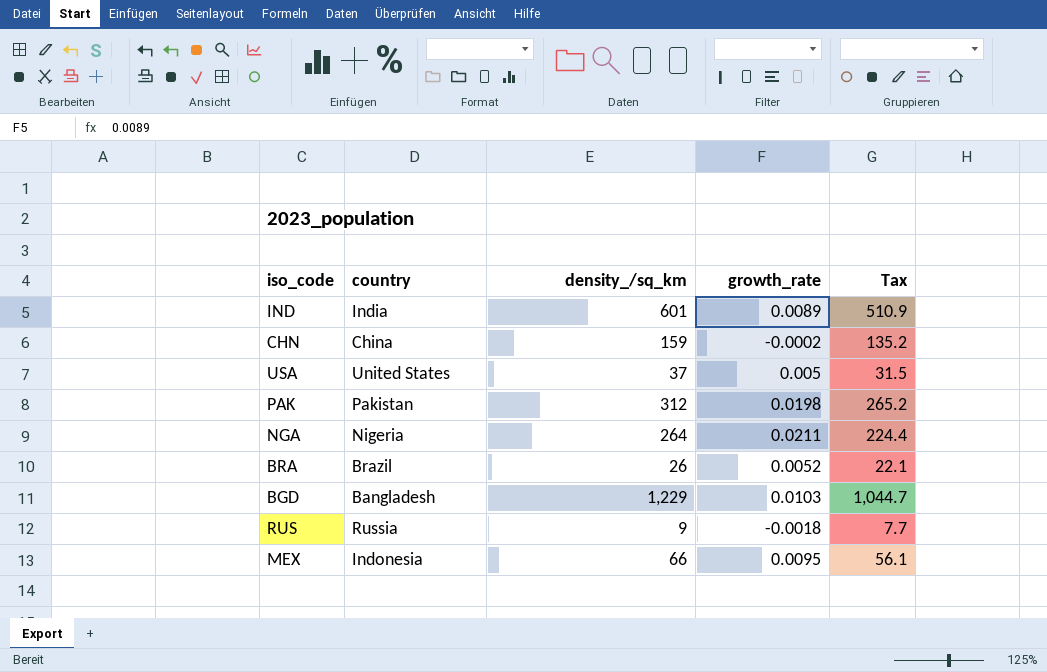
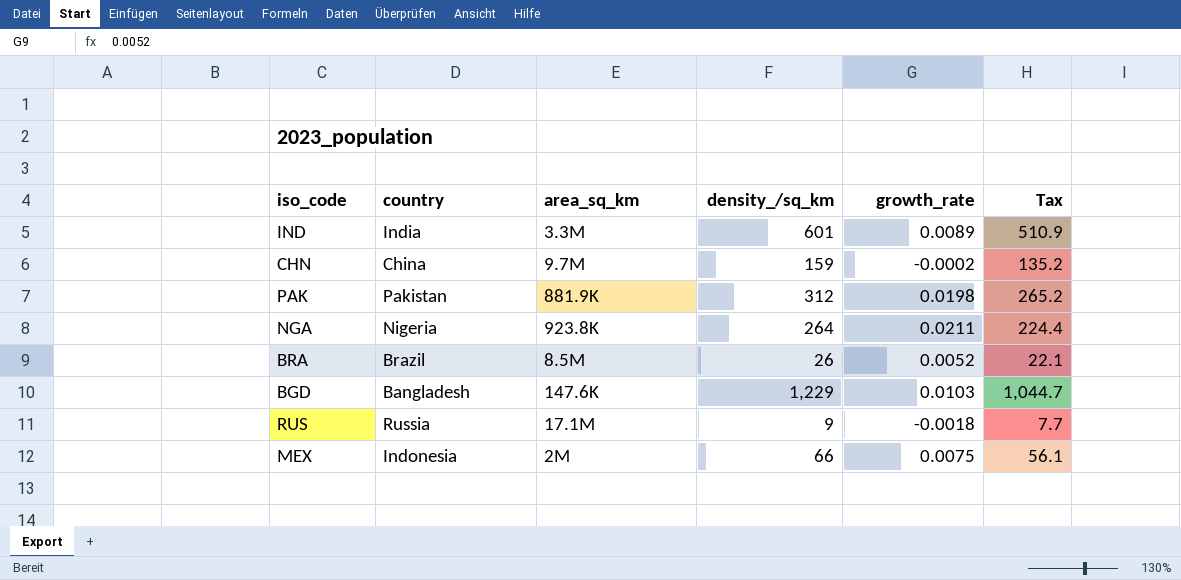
column area_sq_km | position: none -> 3
row USA: United States | 37 | 0.005 | 31.5 -> none
MEX | growth_rate: 0.0095 -> 0.0075

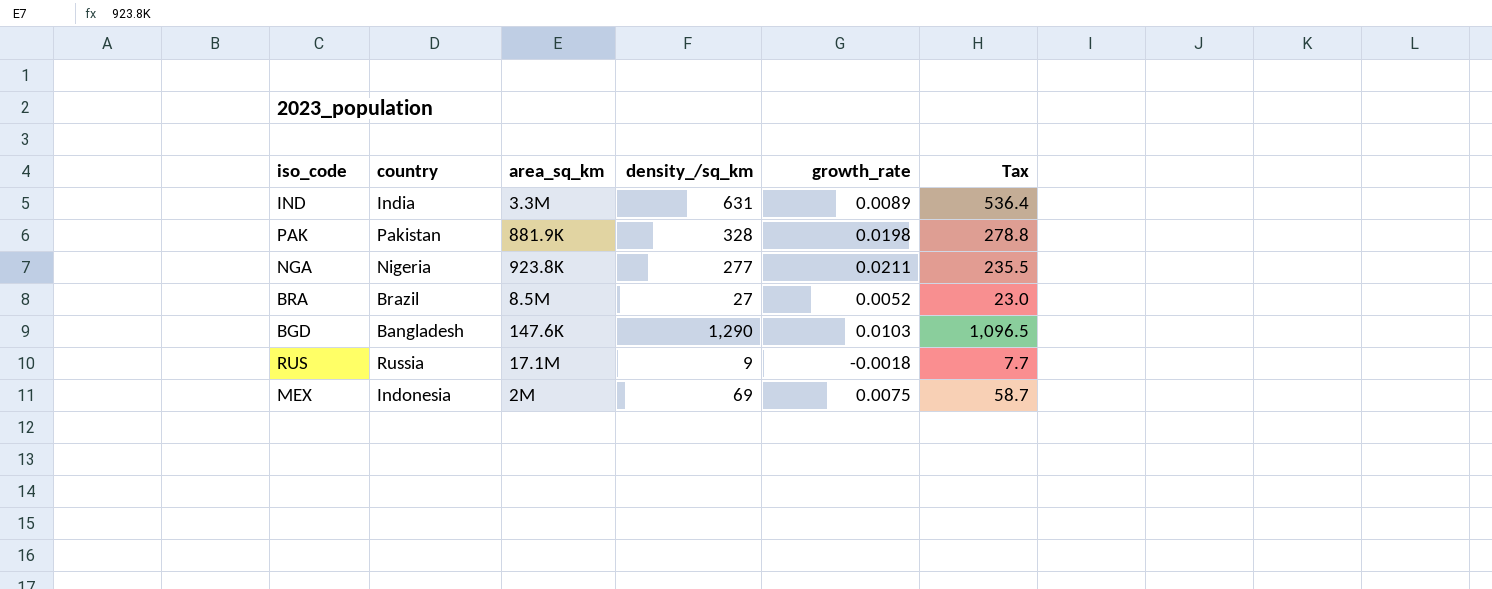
row CHN: China | 9.7M | 159 | -0.0002 | 135.2 -> none
IND | density_/sq_km: 601 -> 631
IND | Tax: 510.9 -> 536.4
PAK | density_/sq_km: 312 -> 328
PAK | Tax: 265.2 -> 278.8
NGA | density_/sq_km: 264 -> 277
NGA | Tax: 224.4 -> 235.5
BRA | density_/sq_km: 26 -> 27
BRA | Tax: 22.1 -> 23.0
BGD | density_/sq_km: 1,229 -> 1,290
BGD | Tax: 1,044.7 -> 1,096.5
MEX | density_/sq_km: 66 -> 69
MEX | Tax: 56.1 -> 58.7

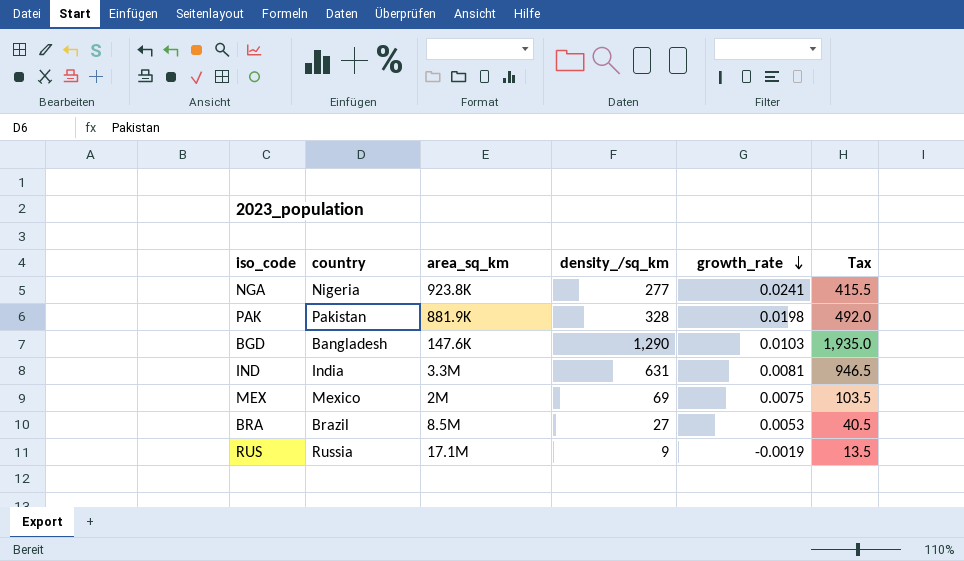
row order: none -> growth_rate descending
column Tax | formula: [density_/sq_km] * 0.85 -> [density_/sq_km] * 1.5
NGA | growth_rate: 0.0211 -> 0.0241
IND | growth_rate: 0.0089 -> 0.0081
MEX | country: Indonesia -> Mexico
BRA | growth_rate: 0.0052 -> 0.0053
RUS | growth_rate: -0.0018 -> -0.0019

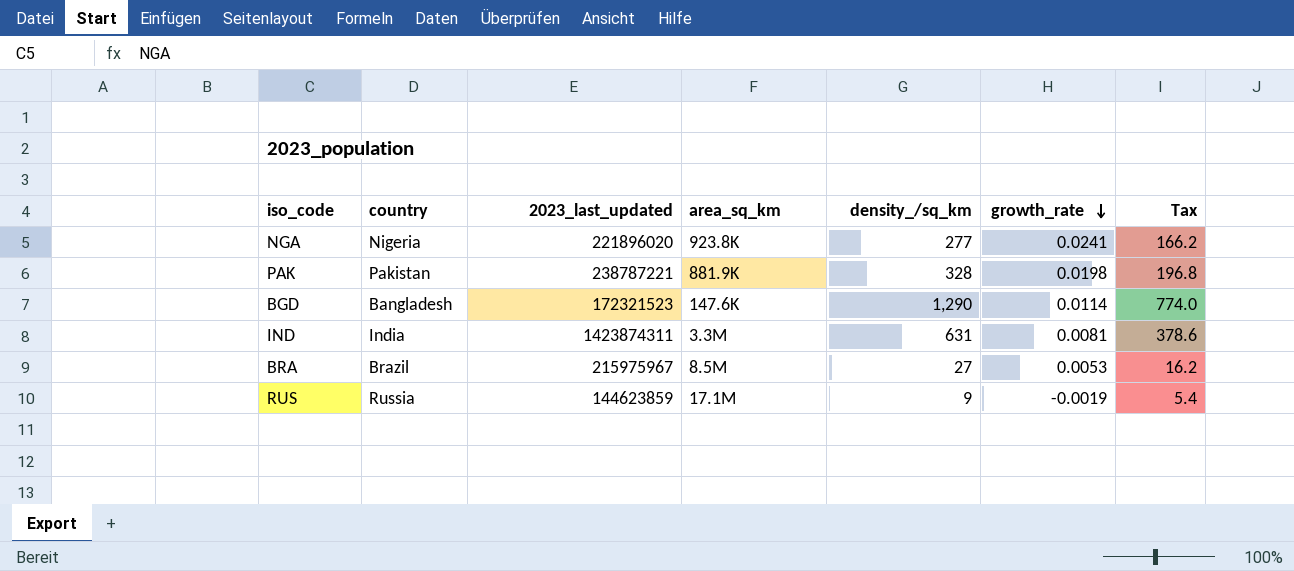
column 2023_last_updated | position: none -> 3
column Tax | formula: [density_/sq_km] * 1.5 -> [density_/sq_km] * 0.6
row MEX: Mexico | 2M | 69 | 0.0075 | 103.5 -> none
BGD | growth_rate: 0.0103 -> 0.0114

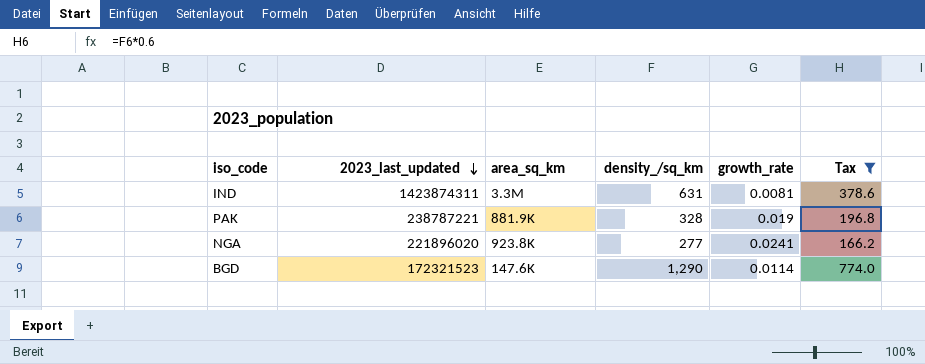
filter: none -> Tax >= 166.2
row order: growth_rate descending -> 2023_last_updated descending
column country | position: 2 -> none
PAK | growth_rate: 0.0198 -> 0.019

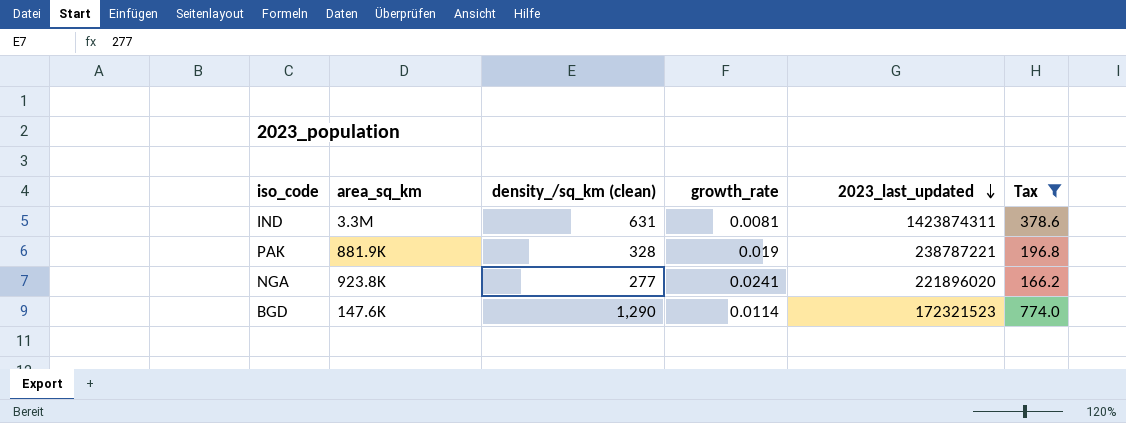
column name: density_/sq_km -> density_/sq_km (clean)
column 2023_last_updated | position: 2 -> 5

